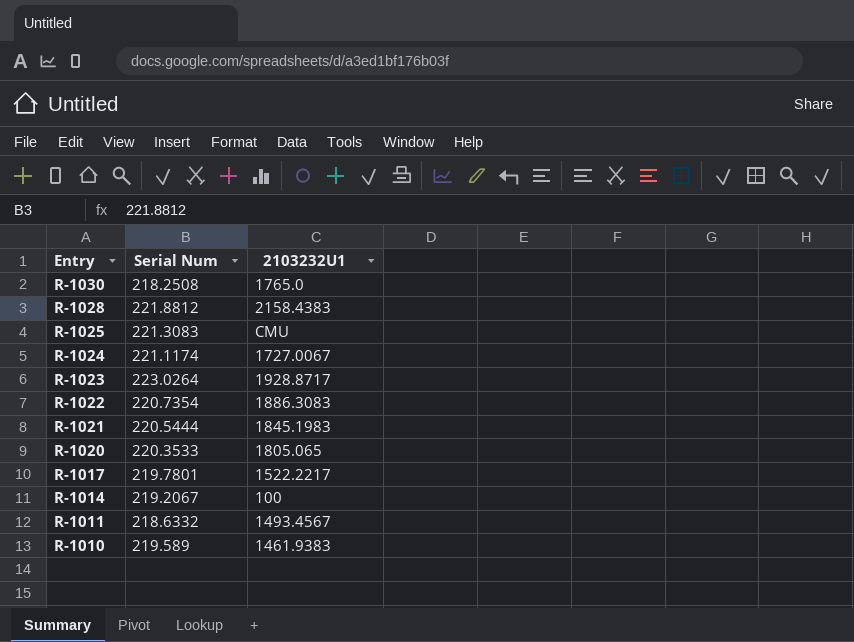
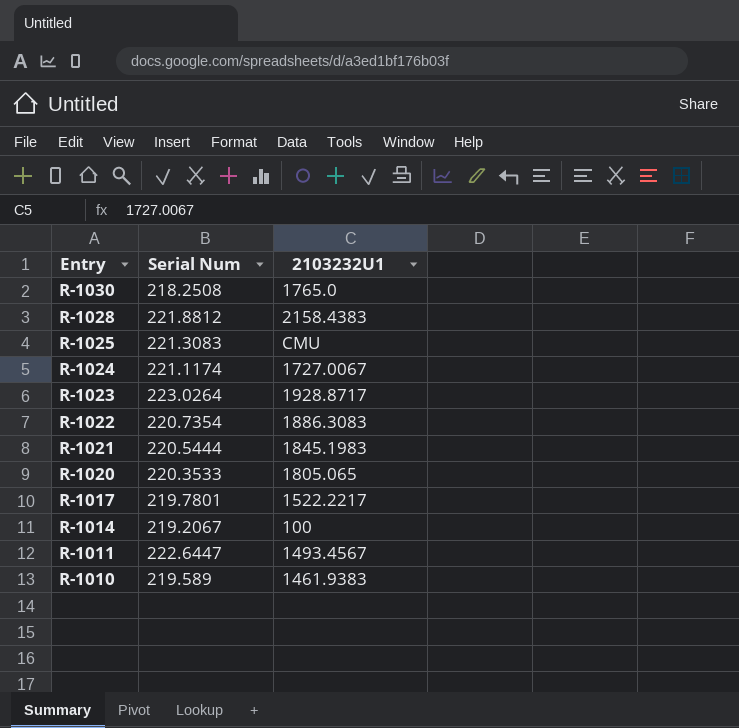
R-1011 | Serial Num: 218.6332 -> 222.6447

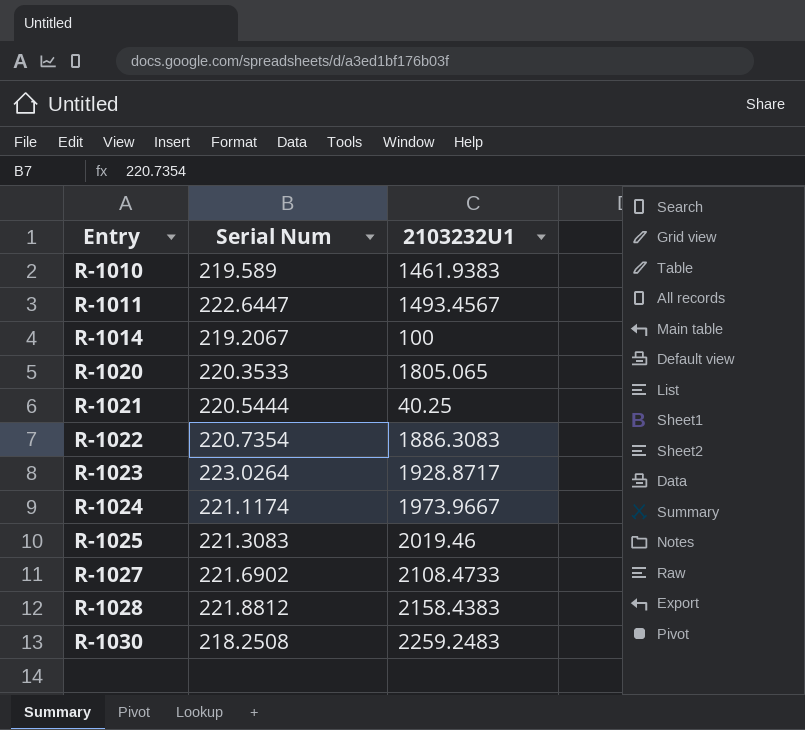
row order: Entry descending -> Entry ascending
row R-1017: 219.7801 | 1522.2217 -> none
R-1021 | 2103232U1: 1845.1983 -> 40.25
R-1024 | 2103232U1: 1727.0067 -> 1973.9667
R-1025 | 2103232U1: CMU -> 2019.46
row R-1027: none -> 221.6902 | 2108.4733
R-1030 | 2103232U1: 1765.0 -> 2259.2483

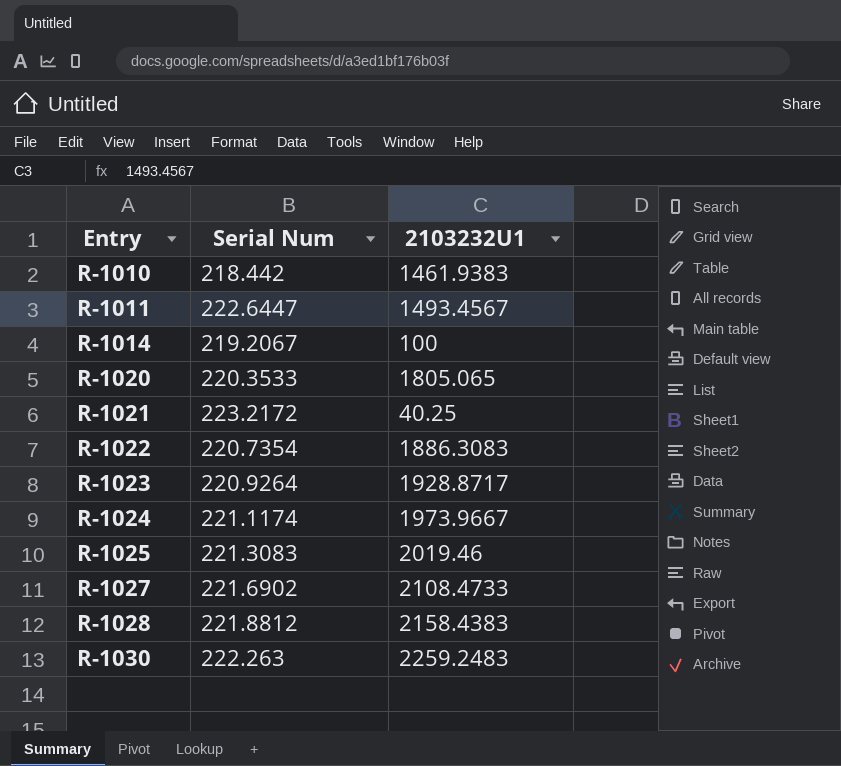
R-1010 | Serial Num: 219.589 -> 218.442
R-1021 | Serial Num: 220.5444 -> 223.2172
R-1023 | Serial Num: 223.0264 -> 220.9264
R-1030 | Serial Num: 218.2508 -> 222.263

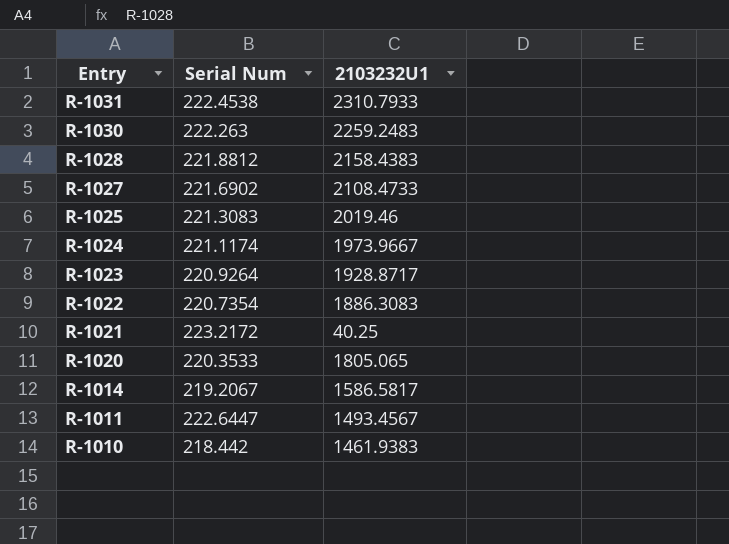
row order: Entry ascending -> Entry descending
row R-1031: none -> 222.4538 | 2310.7933
R-1014 | 2103232U1: 100 -> 1586.5817

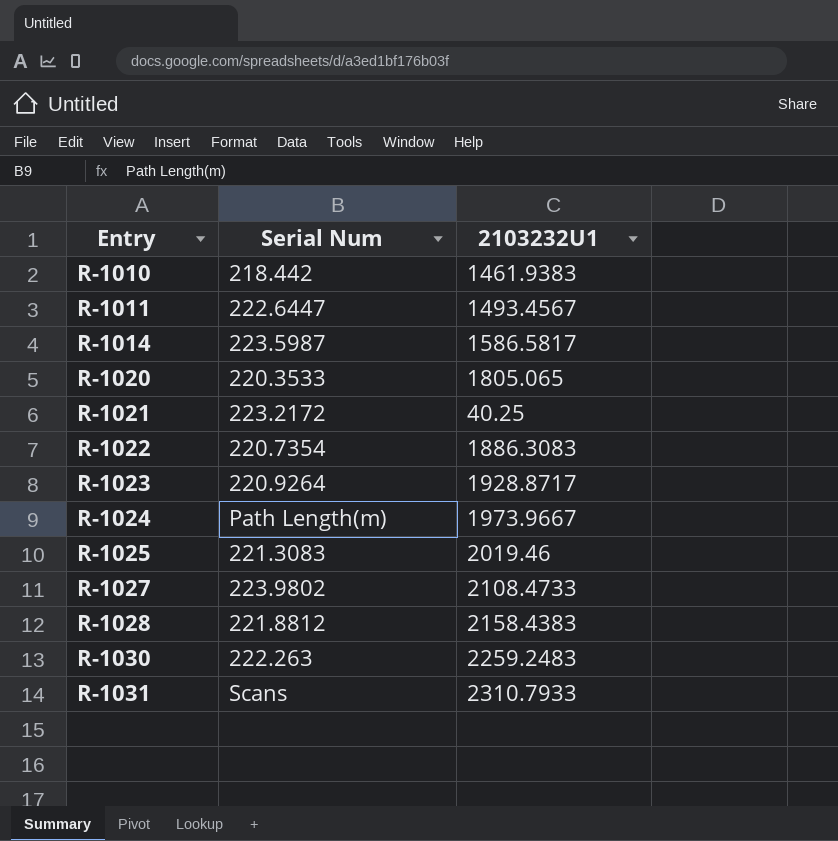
row order: Entry descending -> Entry ascending
R-1014 | Serial Num: 219.2067 -> 223.5987
R-1024 | Serial Num: 221.1174 -> Path Length(m)
R-1027 | Serial Num: 221.6902 -> 223.9802
R-1031 | Serial Num: 222.4538 -> Scans

